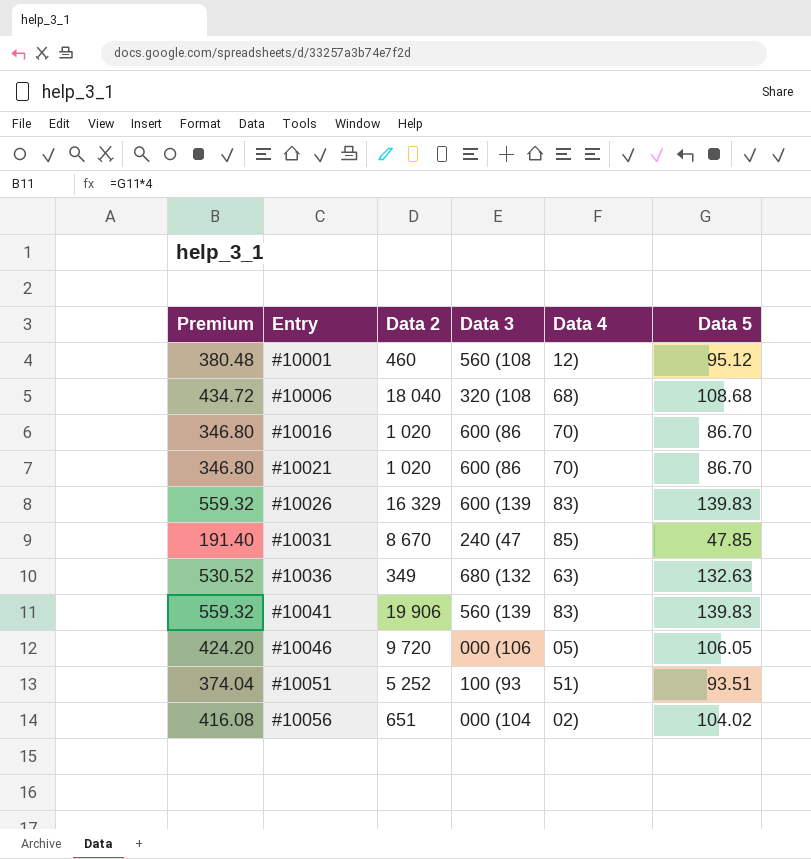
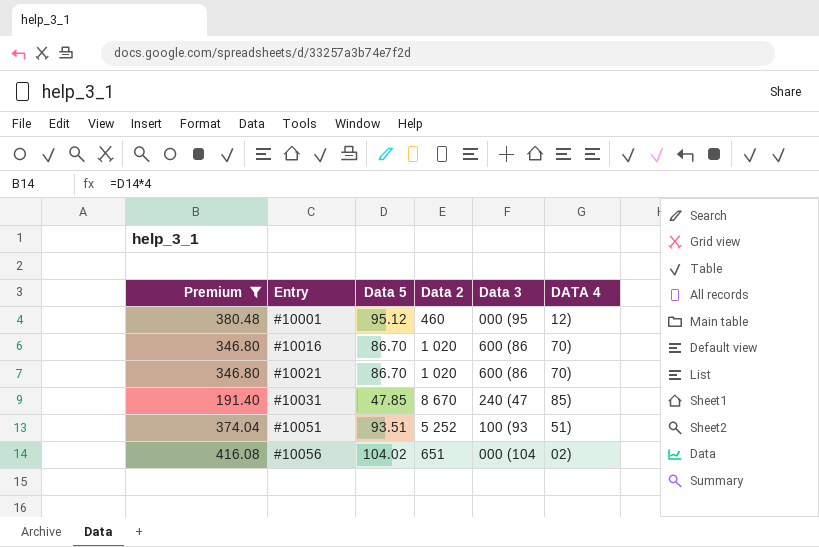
filter: none -> Premium <= 416.08
column Data 5 | position: 6 -> 3
column name: Data 4 -> DATA 4
#10001 | Data 3: 560 (108 -> 000 (95

